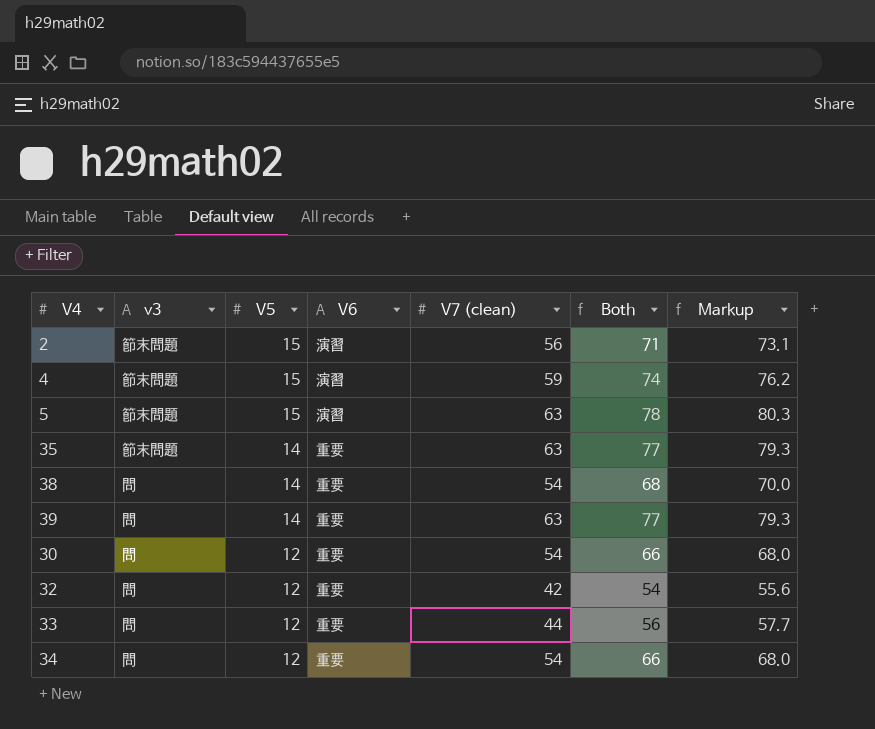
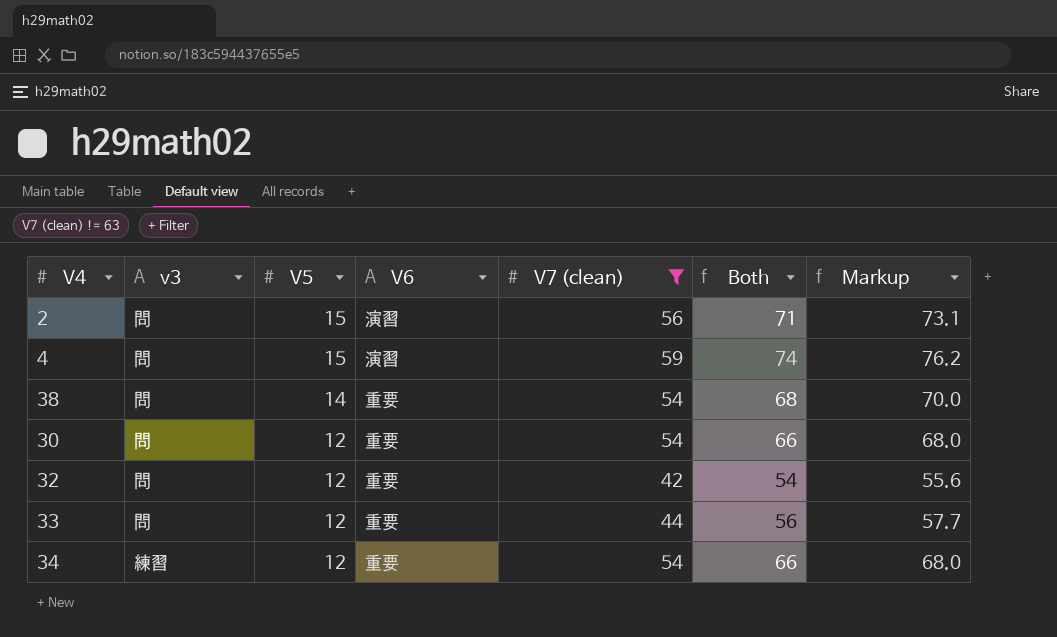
filter: none -> V7 (clean) != 63
2 | v3: 節末問題 -> 問
4 | v3: 節末問題 -> 問
34 | v3: 問 -> 練習

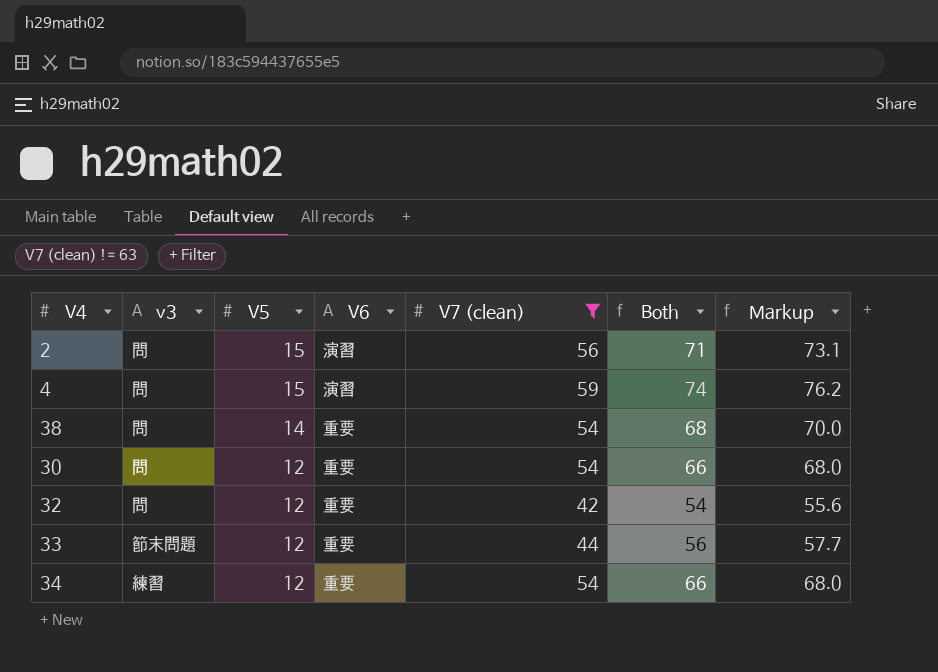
33 | v3: 問 -> 節末問題

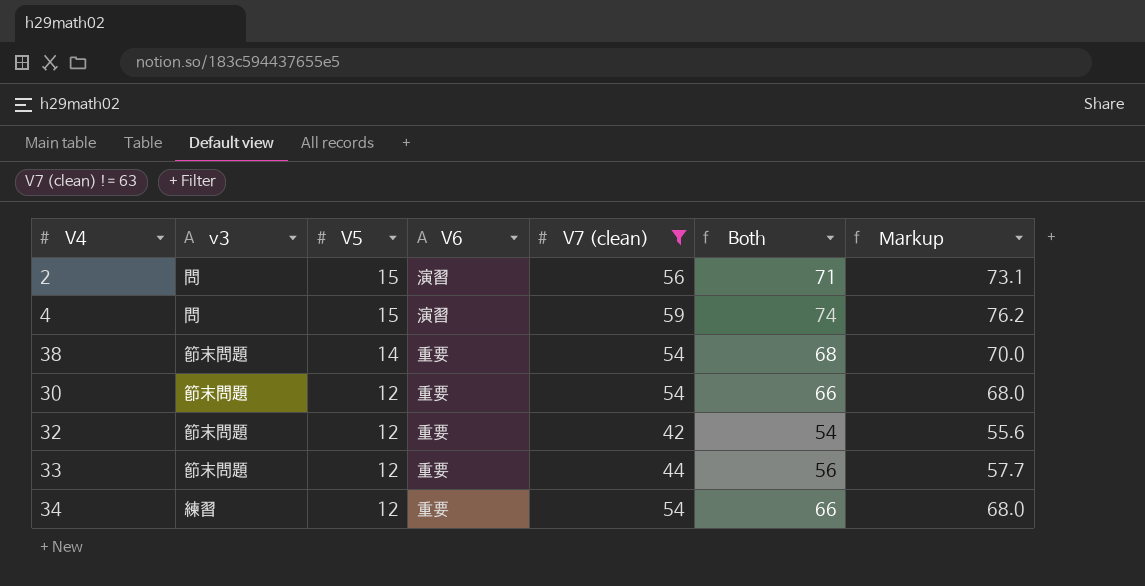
38 | v3: 問 -> 節末問題
30 | v3: 問 -> 節末問題
32 | v3: 問 -> 節末問題

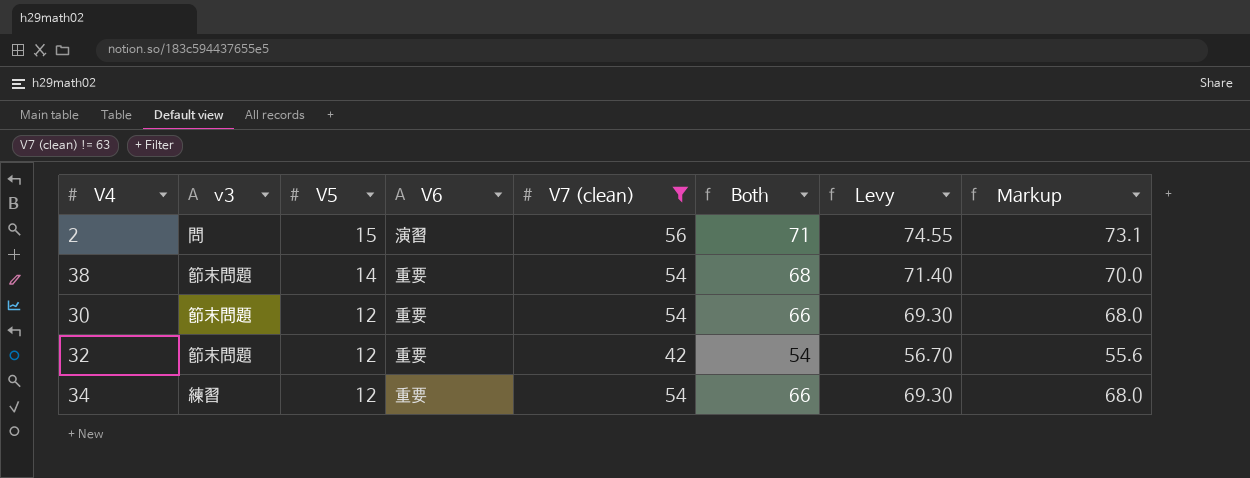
column Levy | formula: none -> [Both] * 1.05
row 4: 問 | 15 | 演習 | 59 | 74 | 76.2 -> none
row 33: 節末問題 | 12 | 重要 | 44 | 56 | 57.7 -> none

